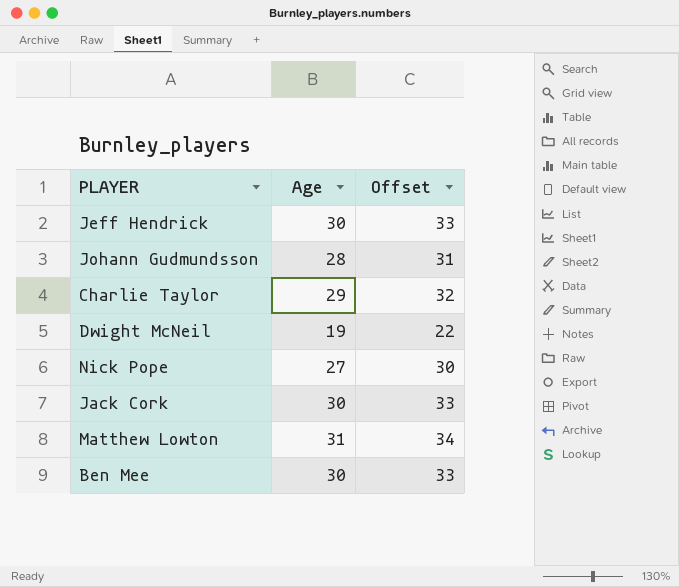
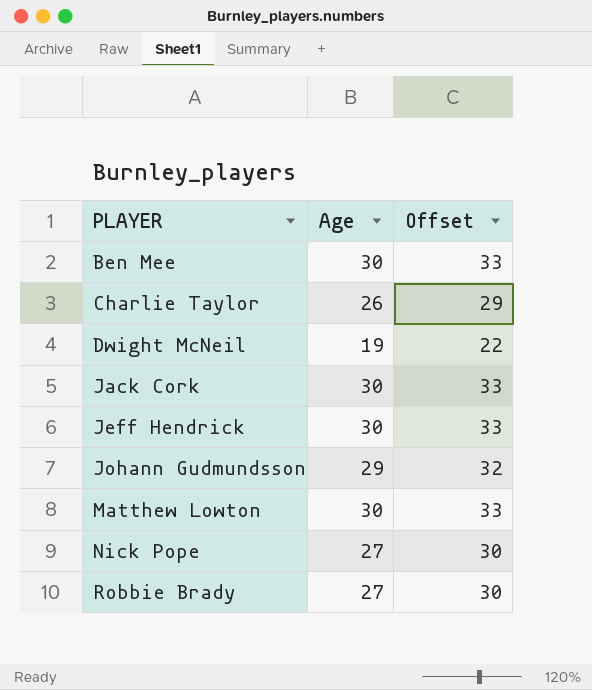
row order: none -> PLAYER ascending
Charlie Taylor | Age: 29 -> 26
Charlie Taylor | Offset: 32 -> 29
Johann Gudmundsson | Age: 28 -> 29
Johann Gudmundsson | Offset: 31 -> 32
Matthew Lowton | Age: 31 -> 30
Matthew Lowton | Offset: 34 -> 33
row Robbie Brady: none -> 27 | 30

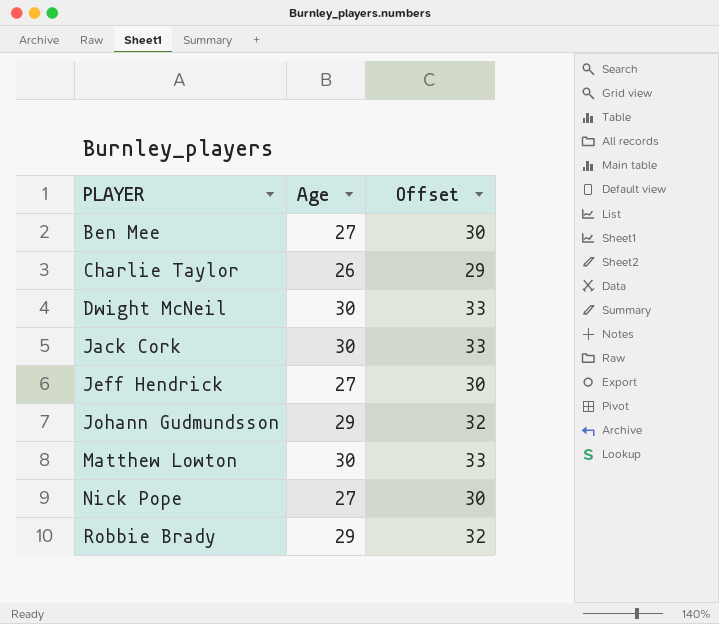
Ben Mee | Age: 30 -> 27
Ben Mee | Offset: 33 -> 30
Dwight McNeil | Age: 19 -> 30
Dwight McNeil | Offset: 22 -> 33
Jeff Hendrick | Age: 30 -> 27
Jeff Hendrick | Offset: 33 -> 30
Robbie Brady | Age: 27 -> 29
Robbie Brady | Offset: 30 -> 32

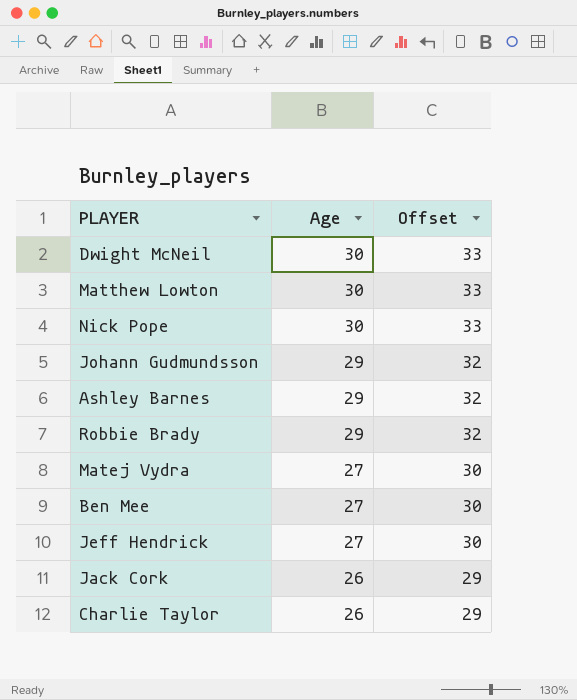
row order: PLAYER ascending -> Age descending
Nick Pope | Age: 27 -> 30
Nick Pope | Offset: 30 -> 33
row Ashley Barnes: none -> 29 | 32
row Matej Vydra: none -> 27 | 30
Jack Cork | Age: 30 -> 26
Jack Cork | Offset: 33 -> 29

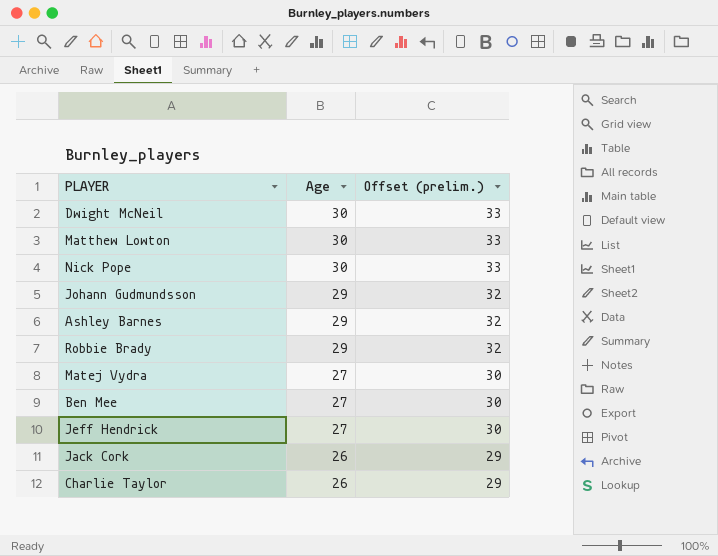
column name: Offset -> Offset (prelim.)

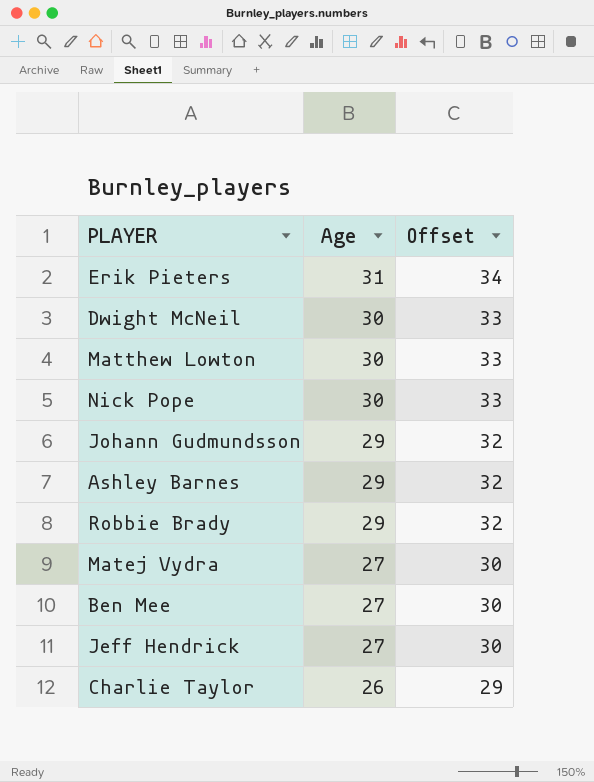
column name: Offset (prelim.) -> Offset
row Jack Cork: 26 | 29 -> none
row Erik Pieters: none -> 31 | 34

